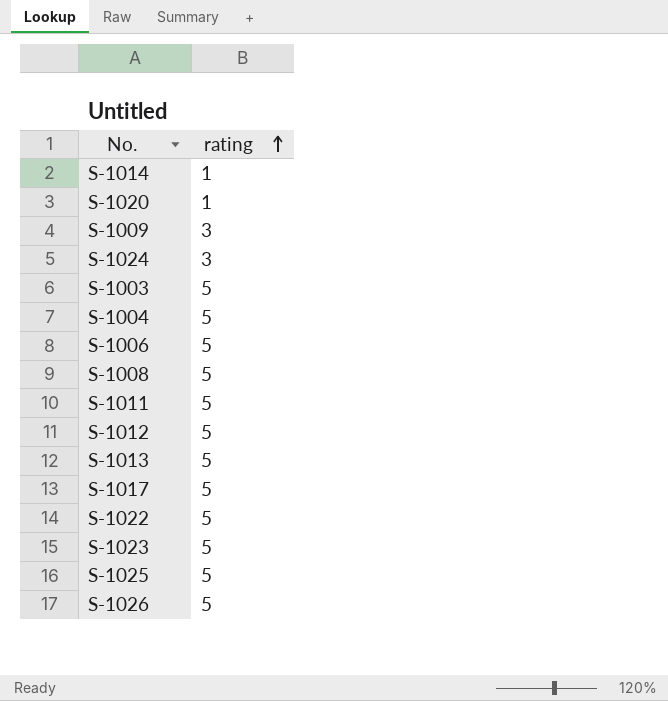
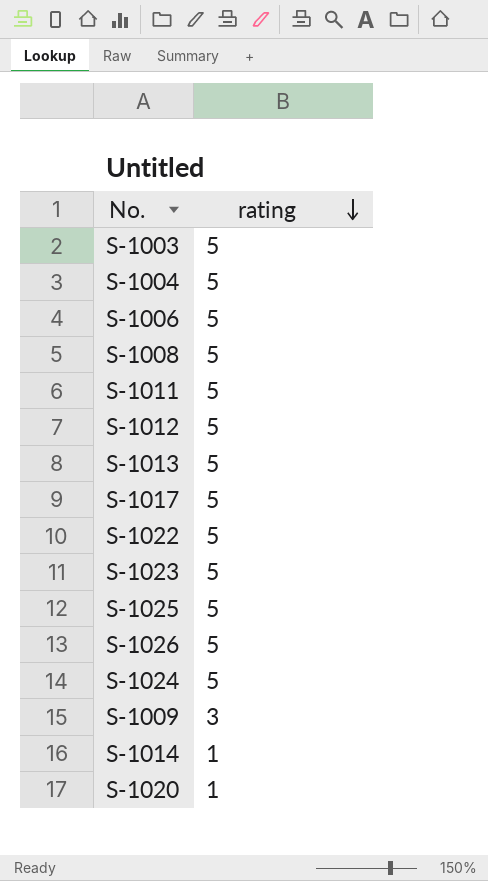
row order: rating ascending -> rating descending
S-1024 | rating: 3 -> 5

